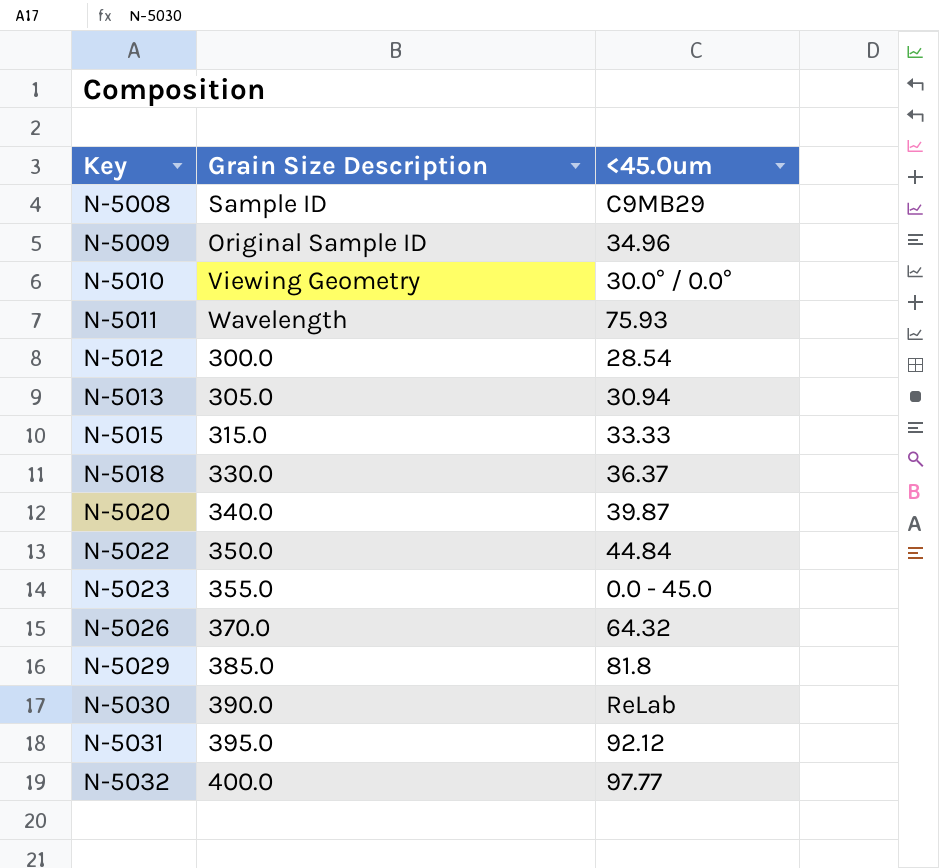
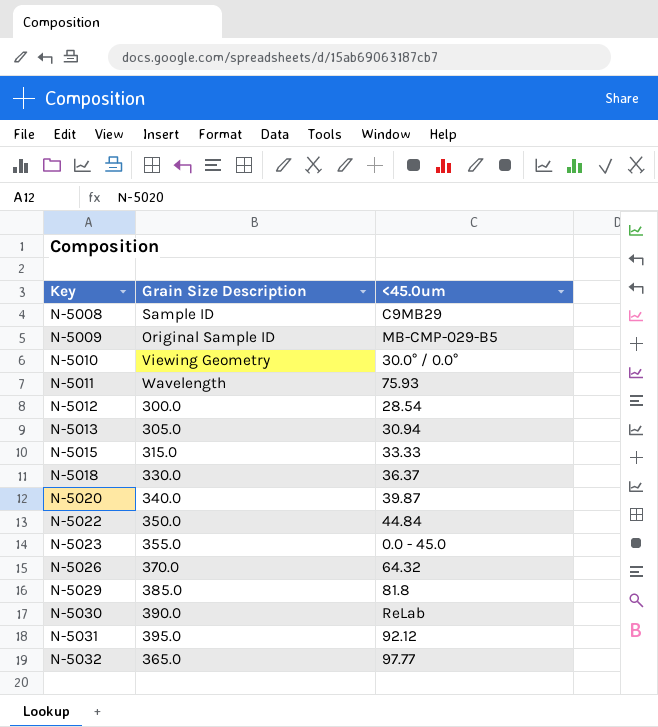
N-5009 | <45.0um: 34.96 -> MB-CMP-029-B5
N-5032 | Grain Size Description: 400.0 -> 365.0

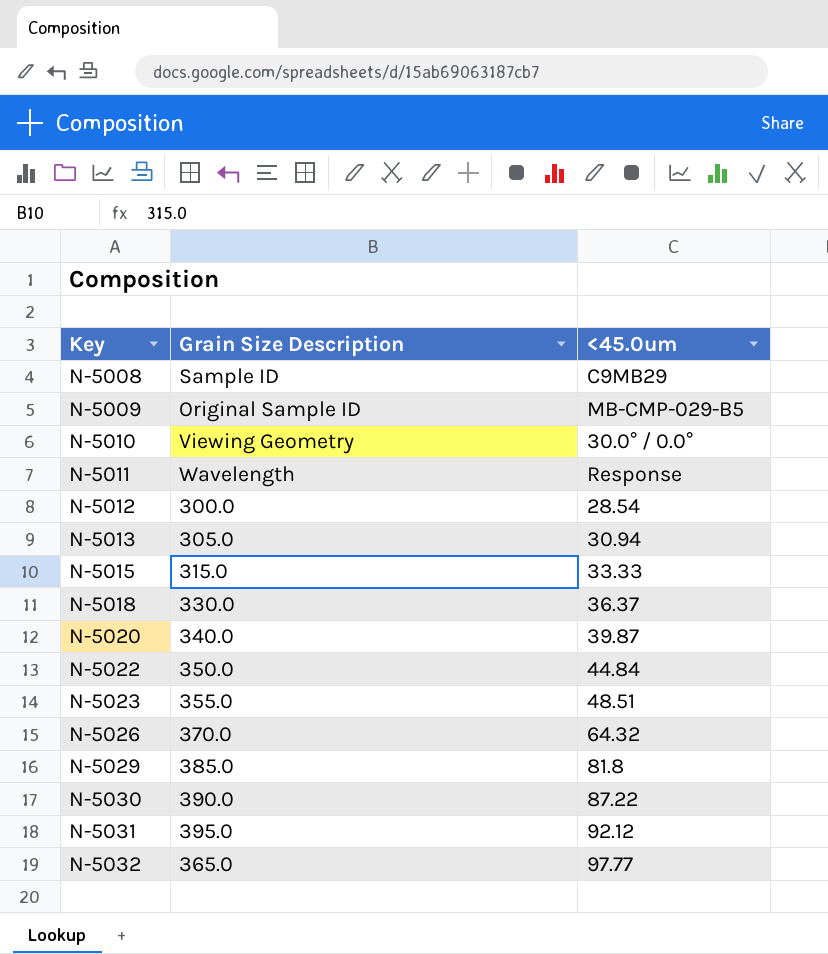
N-5011 | <45.0um: 75.93 -> Response
N-5023 | <45.0um: 0.0 - 45.0 -> 48.51
N-5030 | <45.0um: ReLab -> 87.22

